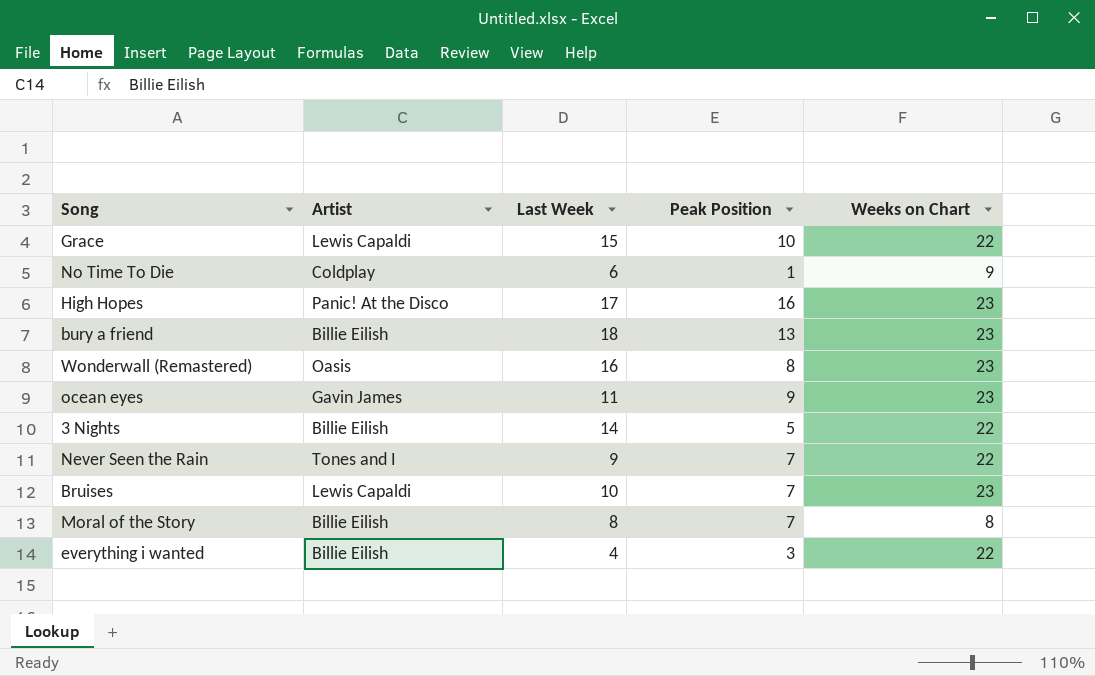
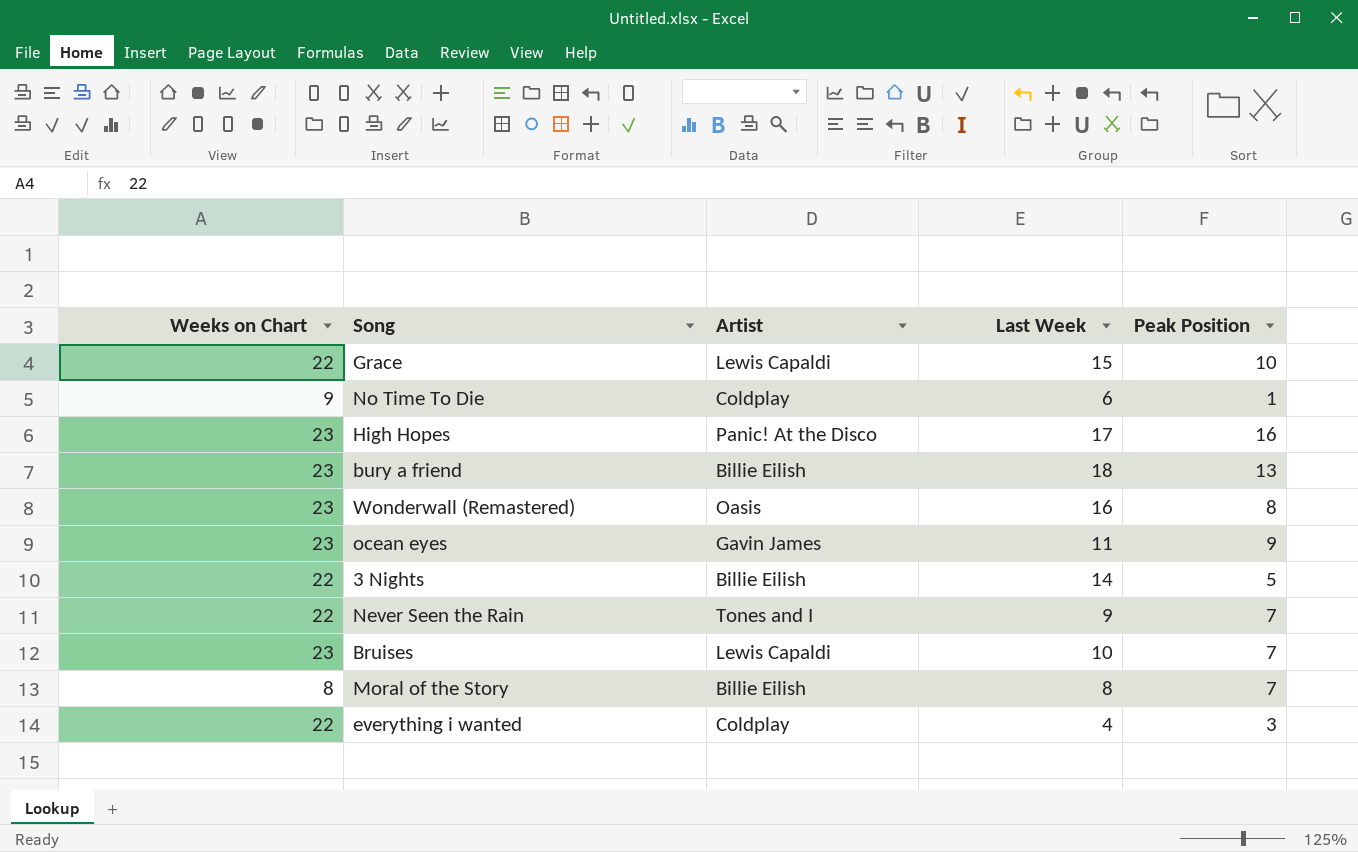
column Weeks on Chart | position: 5 -> 1
everything i wanted | Artist: Billie Eilish -> Coldplay

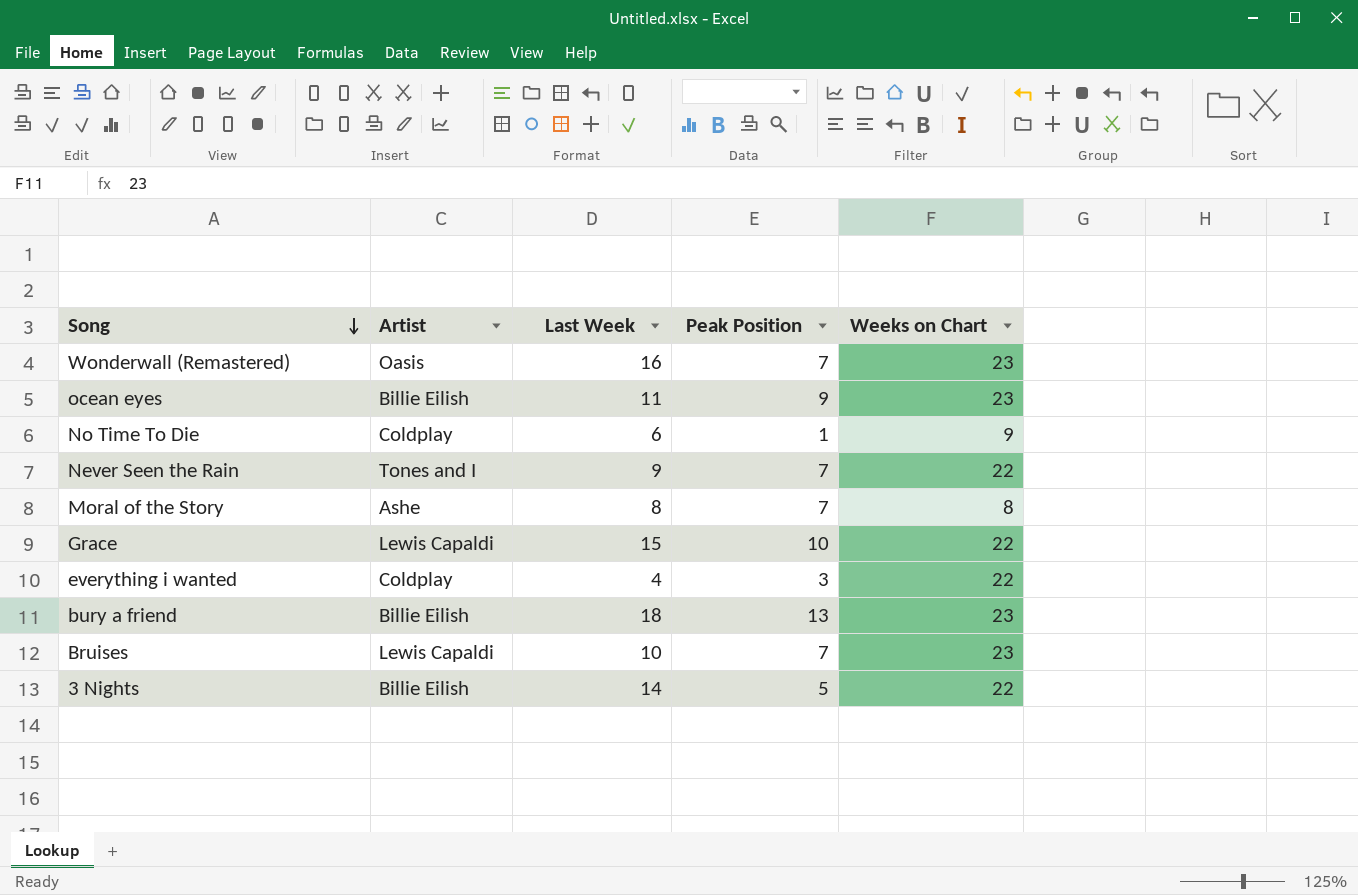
row order: none -> Song descending
column Weeks on Chart | position: 1 -> 5
row High Hopes: 23 | Panic! At the Disco | 17 | 16 -> none
Wonderwall (Remastered) | Peak Position: 8 -> 7
ocean eyes | Artist: Gavin James -> Billie Eilish
Moral of the Story | Artist: Billie Eilish -> Ashe

